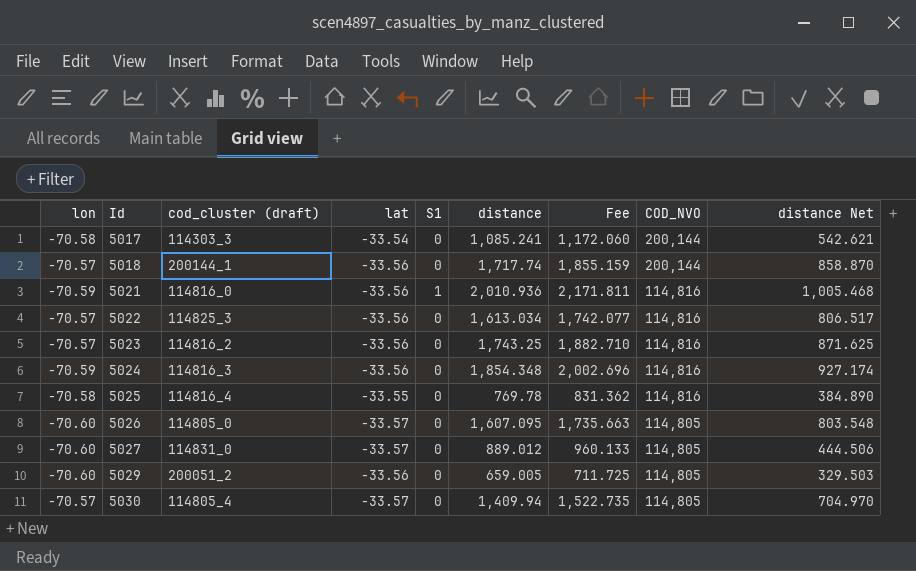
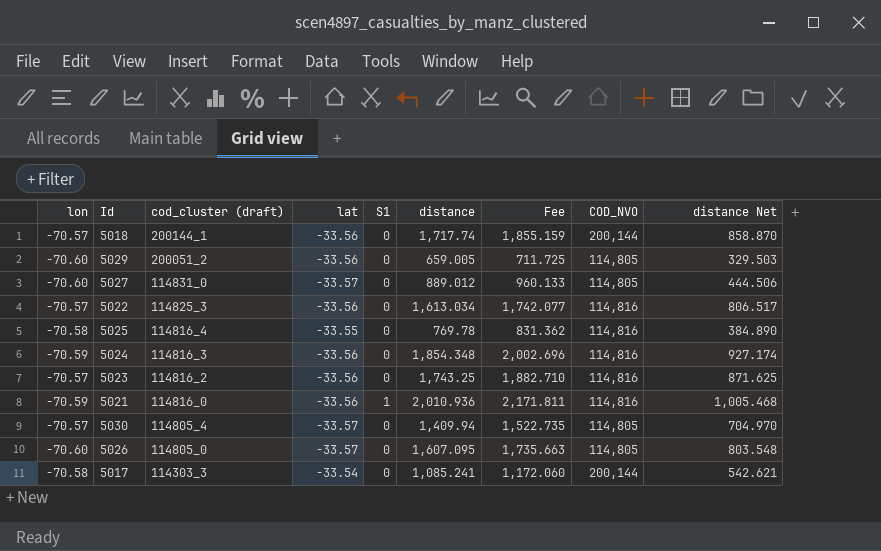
row order: Id ascending -> cod_cluster (draft) descending

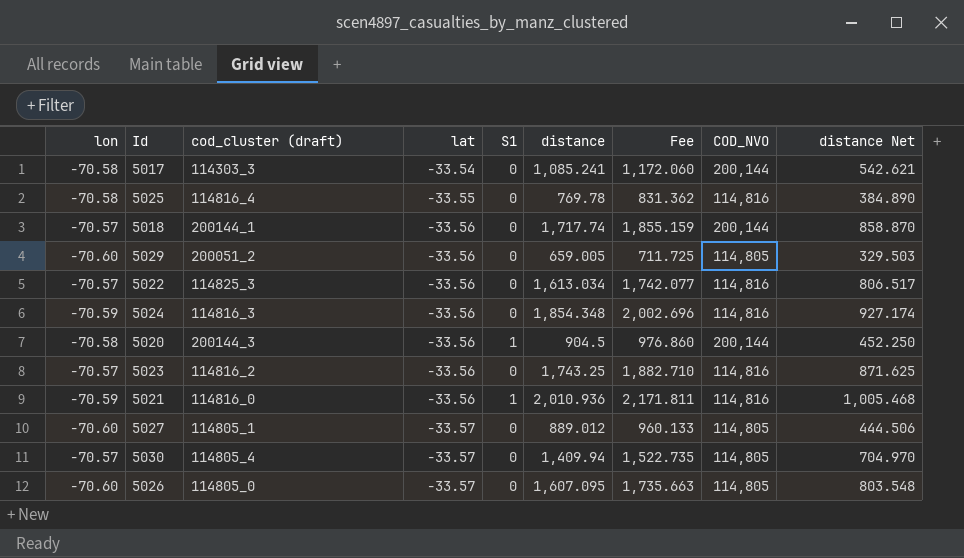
row order: cod_cluster (draft) descending -> lat descending
row 5020: none -> -70.58 | 200144_3 | -33.56 | 1 | 904.5 | 976.860 | 200,144 | 452.250
5027 | cod_cluster (draft): 114831_0 -> 114805_1

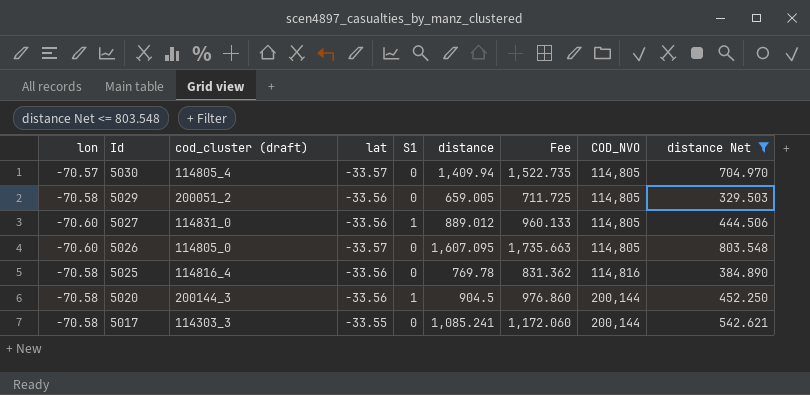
filter: none -> distance Net <= 803.548
row order: lat descending -> Id descending
5029 | lon: -70.60 -> -70.58
5027 | cod_cluster (draft): 114805_1 -> 114831_0
5027 | lat: -33.57 -> -33.56
5027 | S1: 0 -> 1
5025 | lat: -33.55 -> -33.56
5017 | lat: -33.54 -> -33.55

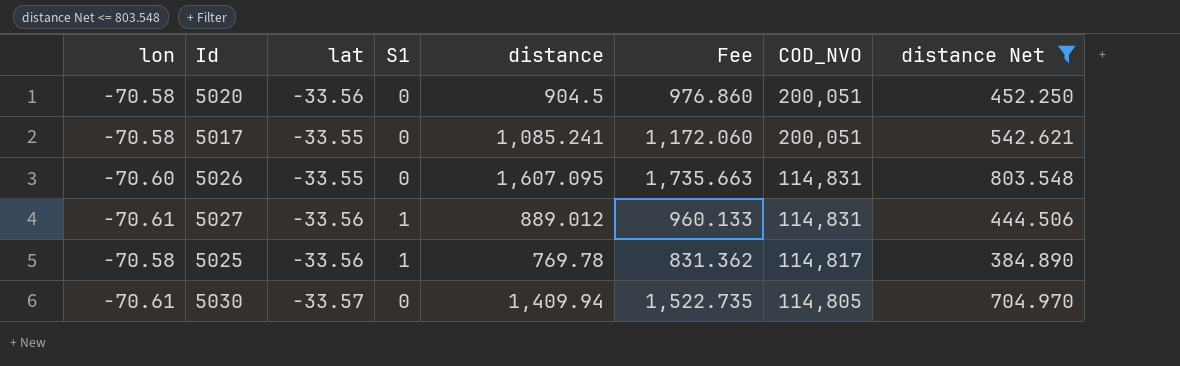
row order: Id descending -> COD_NVO descending
column cod_cluster (draft) | position: 3 -> none
row 5029: -70.58 | 200051_2 | -33.56 | 0 | 659.005 | 711.725 | 114,805 | 329.503 -> none
5020 | S1: 1 -> 0
5020 | COD_NVO: 200,144 -> 200,051
5017 | COD_NVO: 200,144 -> 200,051
5026 | lat: -33.57 -> -33.55
5026 | COD_NVO: 114,805 -> 114,831
5027 | lon: -70.60 -> -70.61
5027 | COD_NVO: 114,805 -> 114,831
5025 | S1: 0 -> 1
5025 | COD_NVO: 114,816 -> 114,817
5030 | lon: -70.57 -> -70.61

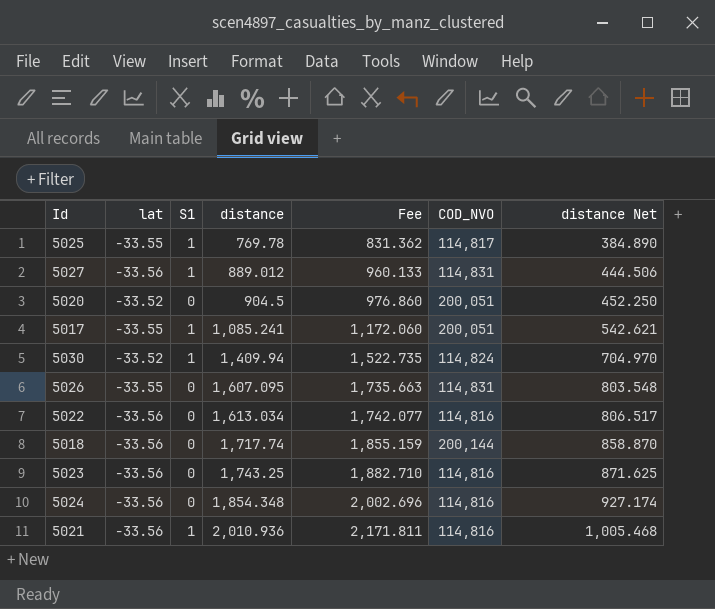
filter: distance Net <= 803.548 -> none
row order: COD_NVO descending -> distance ascending
column lon | position: 1 -> none
5025 | lat: -33.56 -> -33.55
5020 | lat: -33.56 -> -33.52
5017 | S1: 0 -> 1
5030 | lat: -33.57 -> -33.52
5030 | S1: 0 -> 1
5030 | COD_NVO: 114,805 -> 114,824

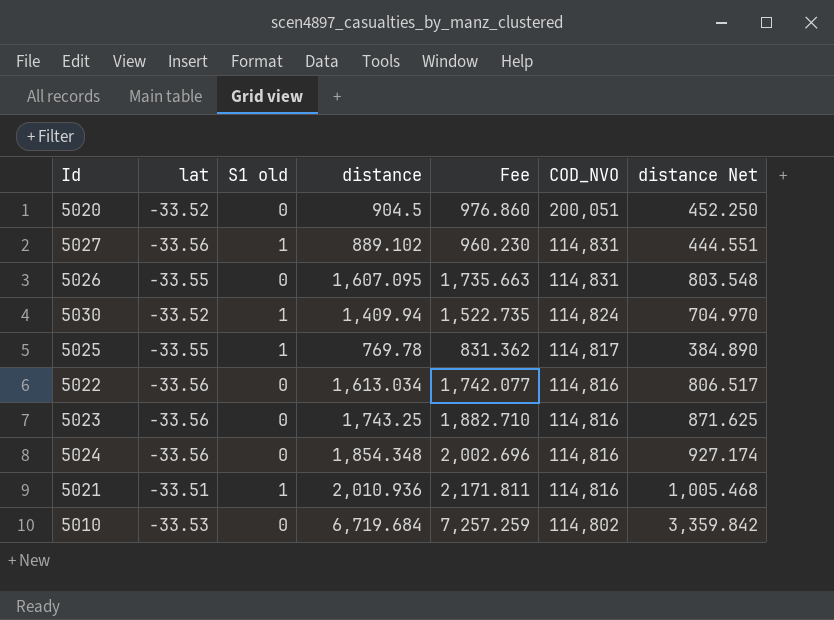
row order: distance ascending -> COD_NVO descending
column name: S1 -> S1 old
row 5017: -33.55 | 1 | 1,085.241 | 1,172.060 | 200,051 | 542.621 -> none
row 5018: -33.56 | 0 | 1,717.74 | 1,855.159 | 200,144 | 858.870 -> none
5027 | distance: 889.012 -> 889.102
5027 | Fee: 960.133 -> 960.230
5027 | distance Net: 444.506 -> 444.551
5021 | lat: -33.56 -> -33.51
row 5010: none -> -33.53 | 0 | 6,719.684 | 7,257.259 | 114,802 | 3,359.842

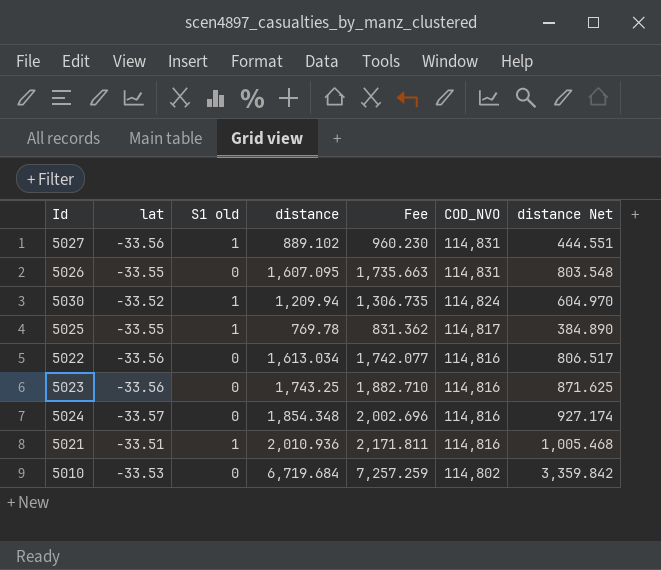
row 5020: -33.52 | 0 | 904.5 | 976.860 | 200,051 | 452.250 -> none
5030 | distance: 1,409.94 -> 1,209.94
5030 | Fee: 1,522.735 -> 1,306.735
5030 | distance Net: 704.970 -> 604.970
5024 | lat: -33.56 -> -33.57

